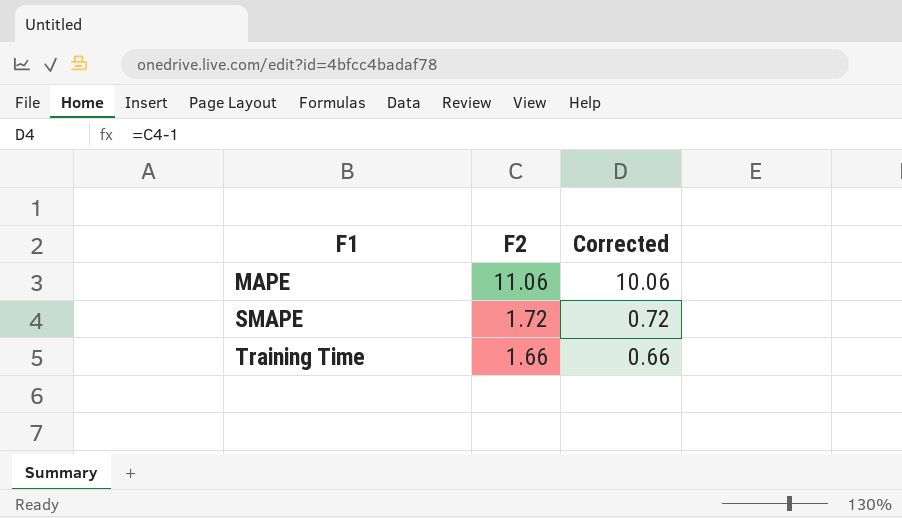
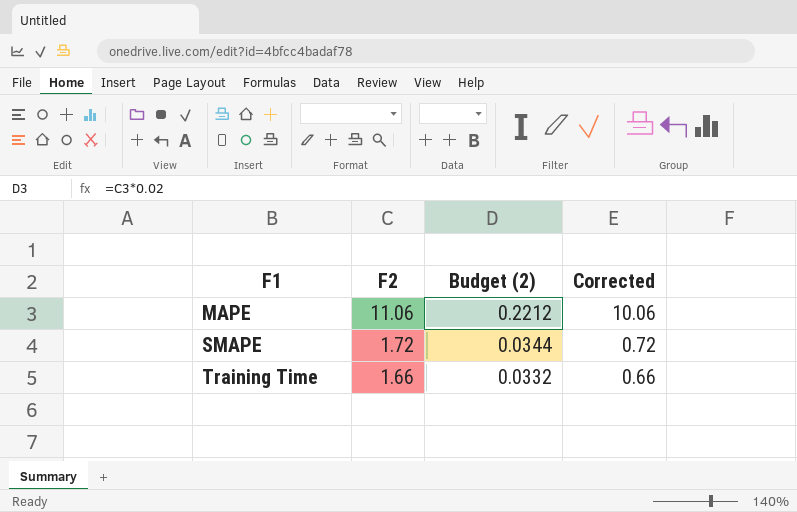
column Budget (2) | formula: none -> [F2] * 0.02

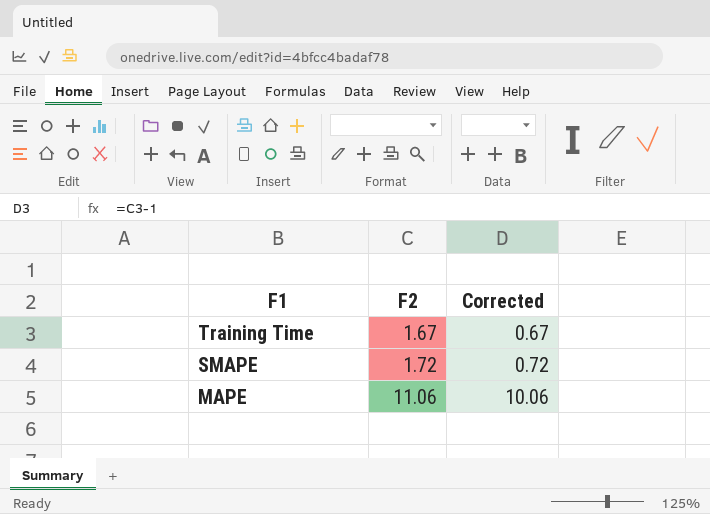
row order: F1 ascending -> F1 descending
column Budget (2) | formula: [F2] * 0.02 -> none
Training Time | F2: 1.66 -> 1.67
Training Time | Corrected: 0.66 -> 0.67

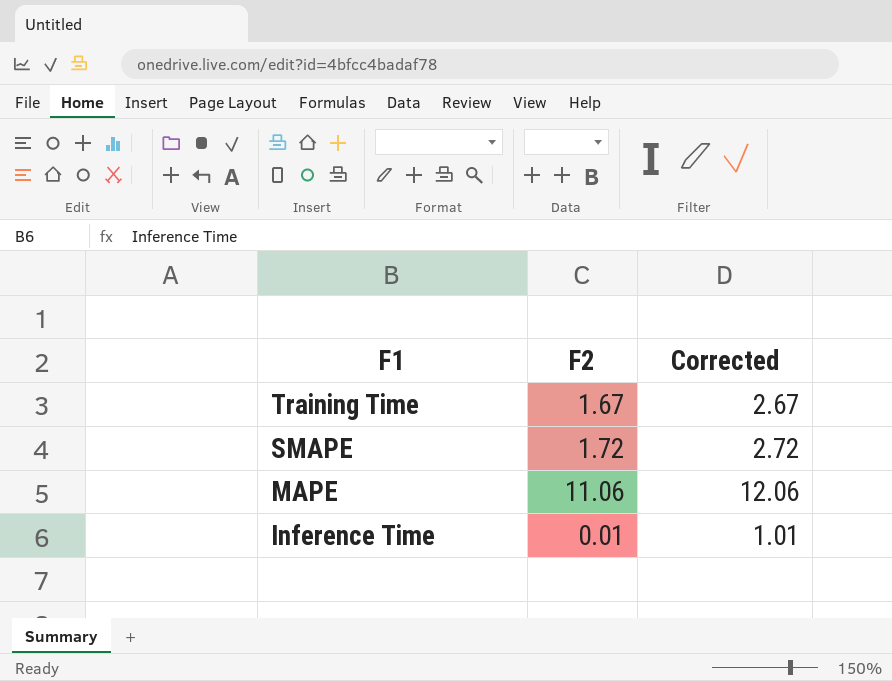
column Corrected | formula: [F2] - 1 -> [F2] + 1
row Inference Time: none -> 0.01 | 1.01

